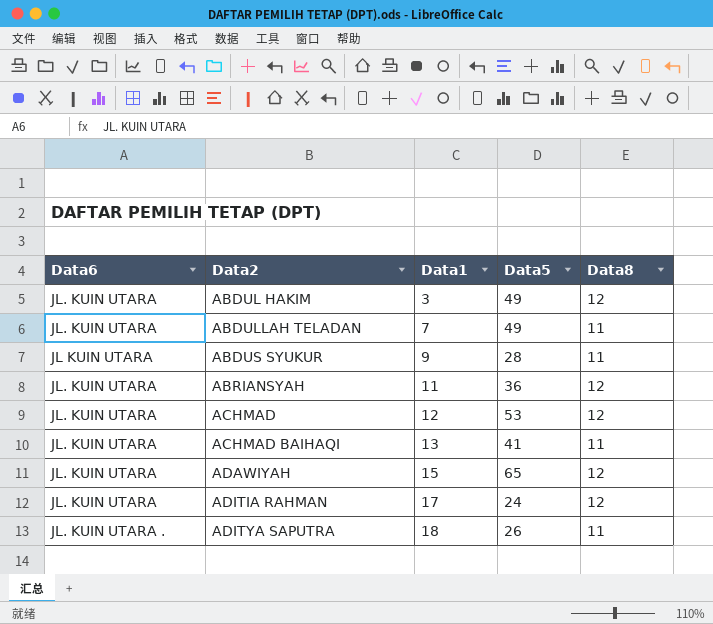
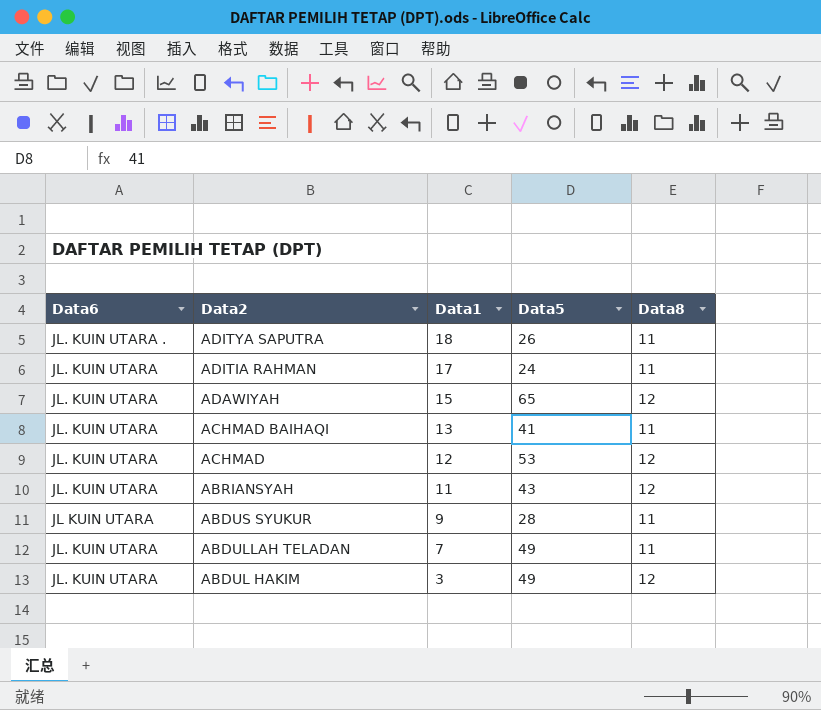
row order: Data2 ascending -> Data2 descending
ADITIA RAHMAN | Data8: 12 -> 11
ABRIANSYAH | Data5: 36 -> 43

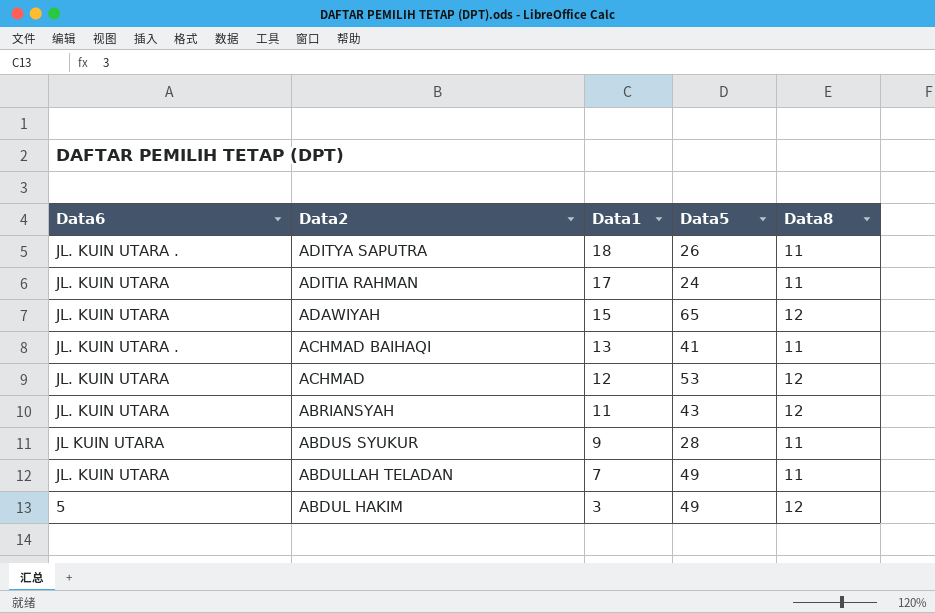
ACHMAD BAIHAQI | Data6: JL. KUIN UTARA -> JL. KUIN UTARA .
ABDUL HAKIM | Data6: JL. KUIN UTARA -> 5

